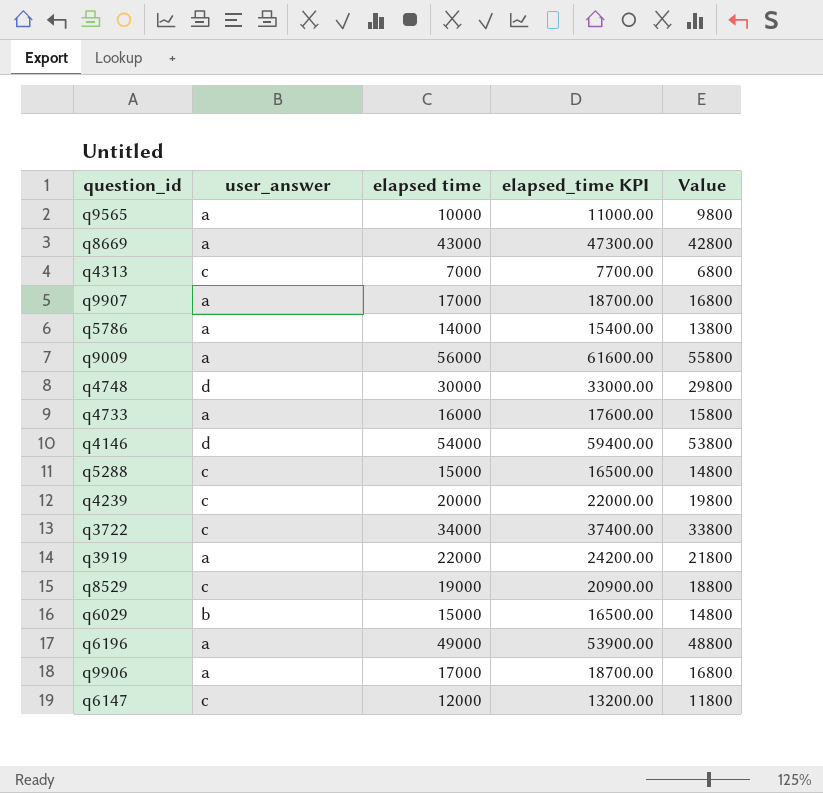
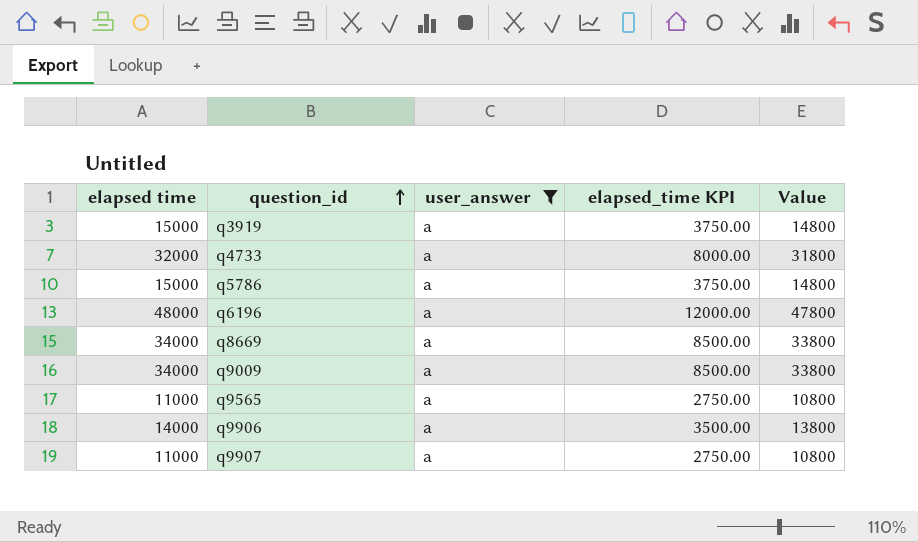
filter: none -> user_answer = a
row order: none -> question_id ascending
column elapsed time | position: 3 -> 1
column elapsed_time KPI | formula: [elapsed time] * 1.1 -> [elapsed time] * 0.25
q3919 | elapsed time: 22000 -> 15000
q3919 | Value: 21800 -> 14800
q4733 | elapsed time: 16000 -> 32000
q4733 | Value: 15800 -> 31800
q5786 | elapsed time: 14000 -> 15000
q5786 | Value: 13800 -> 14800
q6196 | elapsed time: 49000 -> 48000
q6196 | Value: 48800 -> 47800
q8669 | elapsed time: 43000 -> 34000
q8669 | Value: 42800 -> 33800
q9009 | elapsed time: 56000 -> 34000
q9009 | Value: 55800 -> 33800
q9565 | elapsed time: 10000 -> 11000
q9565 | Value: 9800 -> 10800
q9906 | elapsed time: 17000 -> 14000
q9906 | Value: 16800 -> 13800
q9907 | elapsed time: 17000 -> 11000
q9907 | Value: 16800 -> 10800

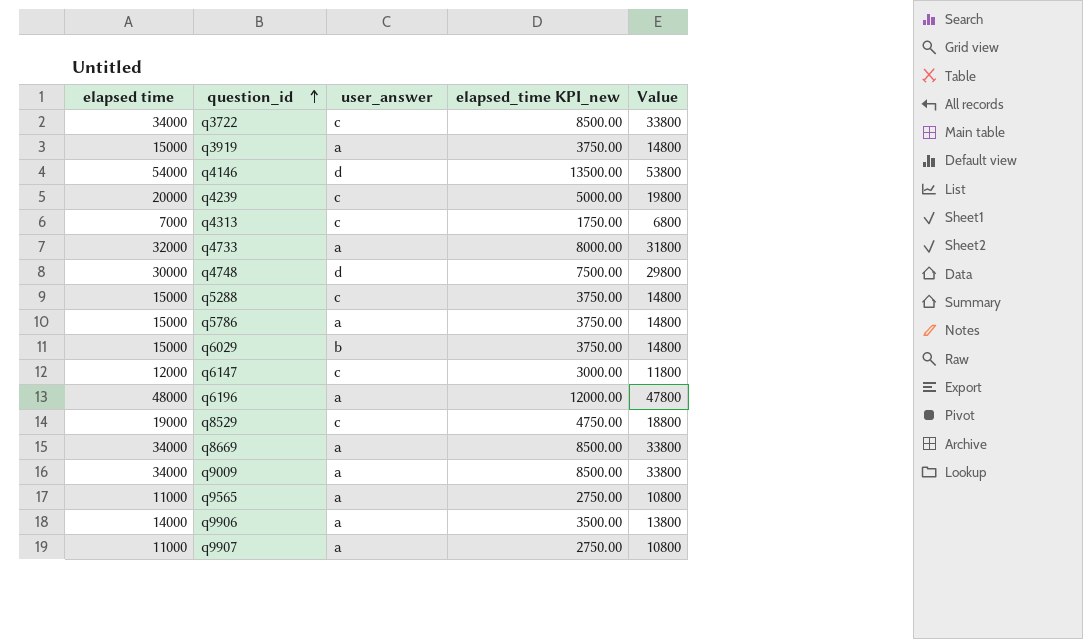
filter: user_answer = a -> none
column name: elapsed_time KPI -> elapsed_time KPI_new

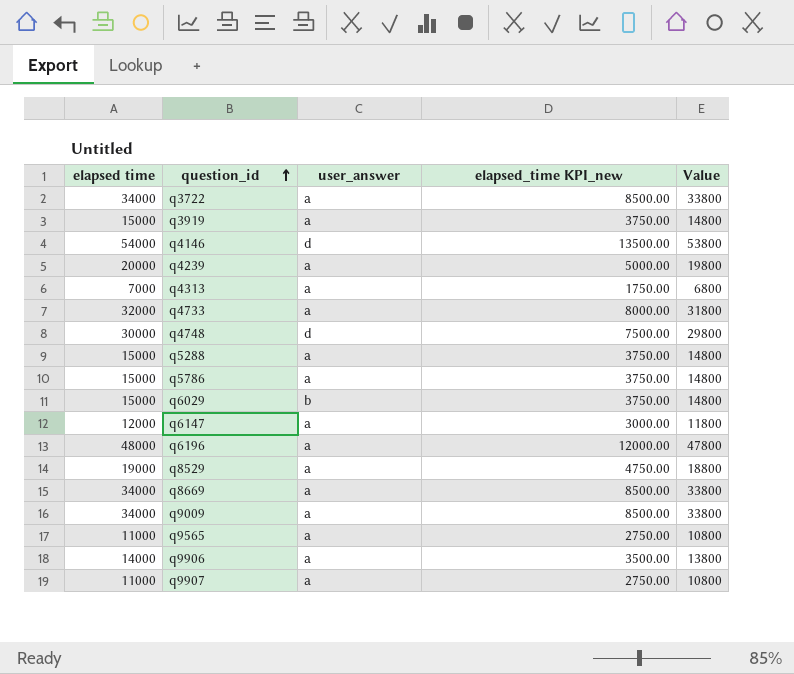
q3722 | user_answer: c -> a
q4239 | user_answer: c -> a
q4313 | user_answer: c -> a
q5288 | user_answer: c -> a
q6147 | user_answer: c -> a
q8529 | user_answer: c -> a

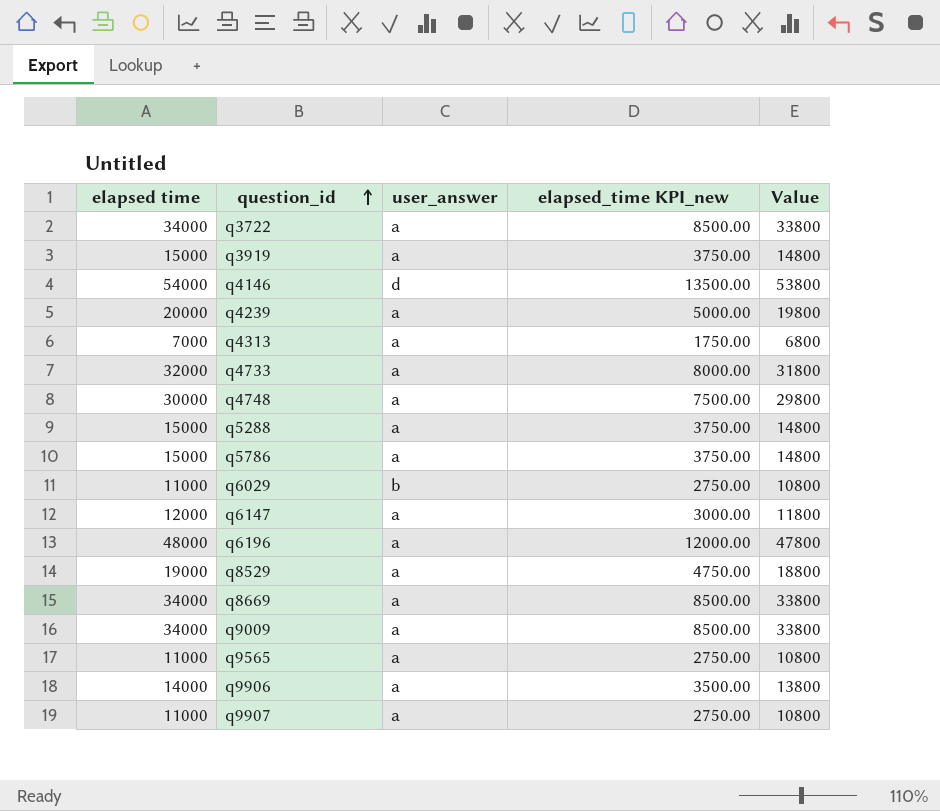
q4748 | user_answer: d -> a
q6029 | elapsed time: 15000 -> 11000
q6029 | elapsed_time KPI_new: 3750.00 -> 2750.00
q6029 | Value: 14800 -> 10800

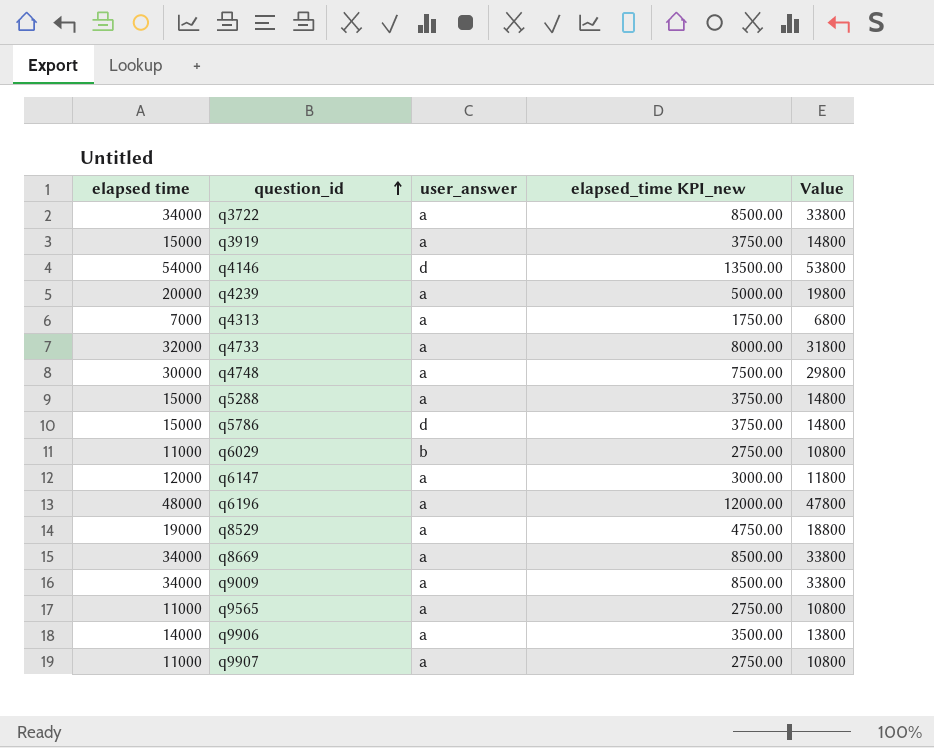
q5786 | user_answer: a -> d

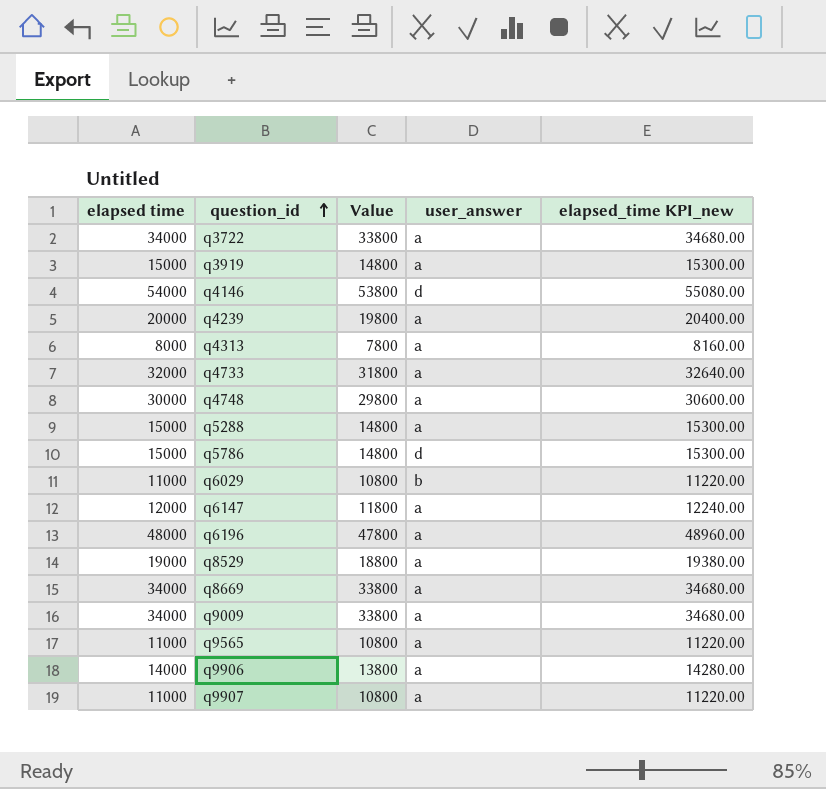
column Value | position: 5 -> 3
column elapsed_time KPI_new | formula: [elapsed time] * 0.25 -> [elapsed time] * 1.02
q4313 | elapsed time: 7000 -> 8000
q4313 | Value: 6800 -> 7800

